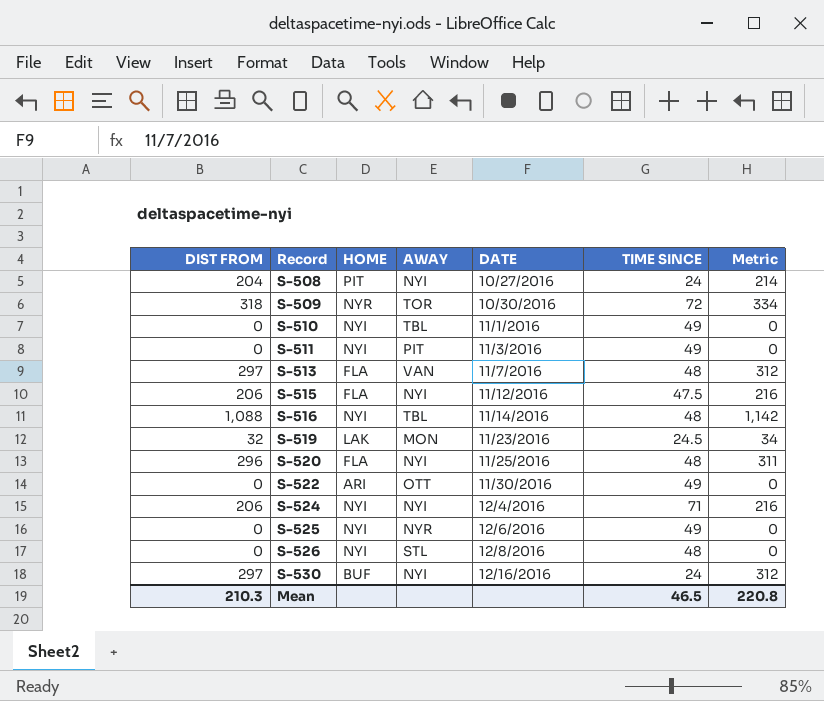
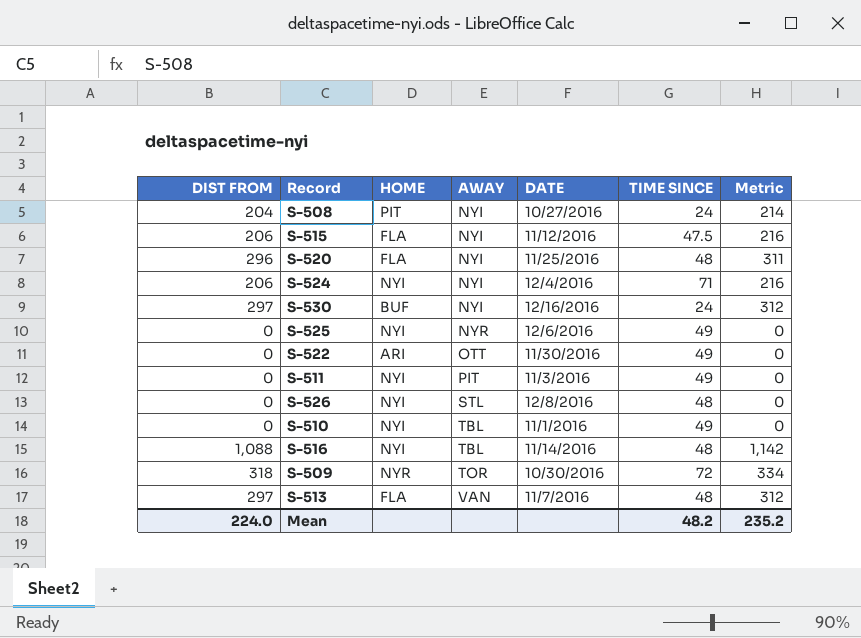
row order: Record ascending -> AWAY ascending
row S-519: 32 | LAK | MON | 11/23/2016 | 24.5 | 34 -> none
Mean | DIST FROM: 210.3 -> 224.0
Mean | TIME SINCE: 46.5 -> 48.2
Mean | Metric: 220.8 -> 235.2

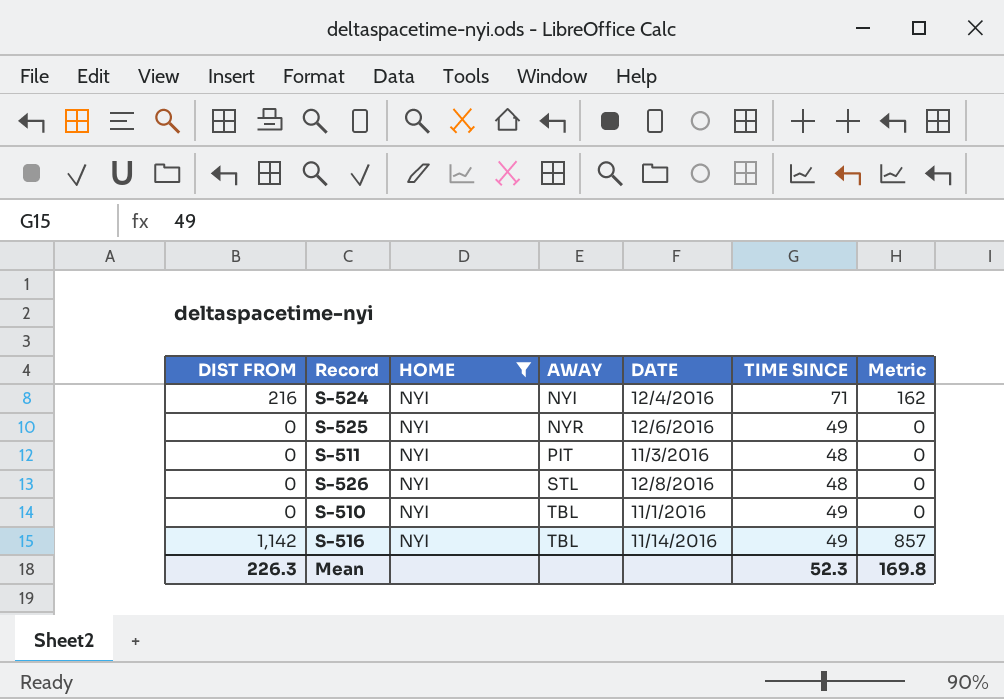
filter: none -> HOME = NYI
column Metric | formula: [DIST FROM] * 1.05 -> [DIST FROM] * 0.75
S-524 | DIST FROM: 206 -> 216
S-511 | TIME SINCE: 49 -> 48
S-516 | DIST FROM: 1,088 -> 1,142
S-516 | TIME SINCE: 48 -> 49
Mean | DIST FROM: 224.0 -> 226.3
Mean | TIME SINCE: 48.2 -> 52.3
Mean | Metric: 235.2 -> 169.8

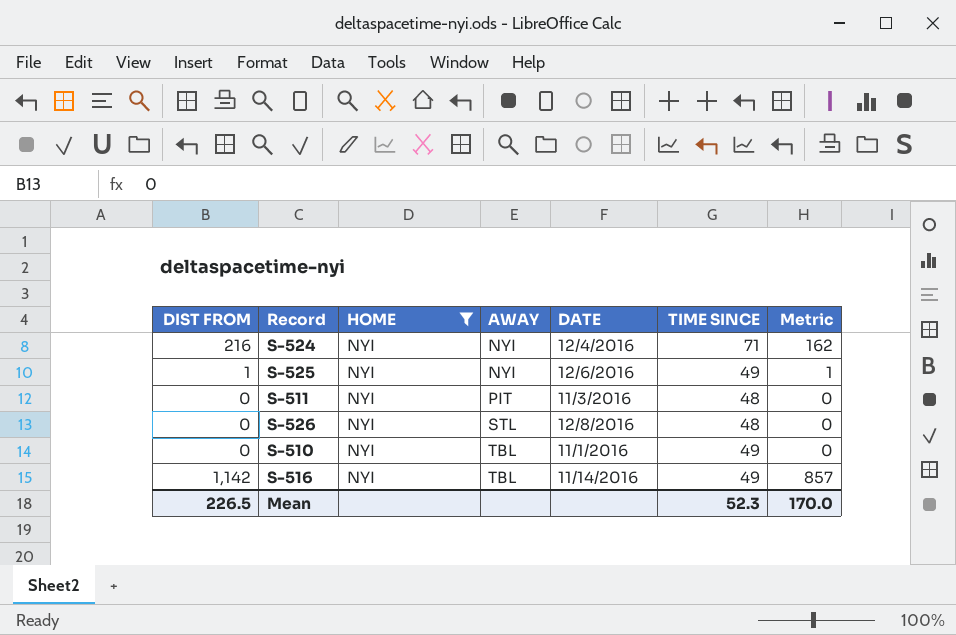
S-525 | DIST FROM: 0 -> 1
S-525 | AWAY: NYR -> NYI
S-525 | Metric: 0 -> 1
Mean | DIST FROM: 226.3 -> 226.5
Mean | Metric: 169.8 -> 170.0

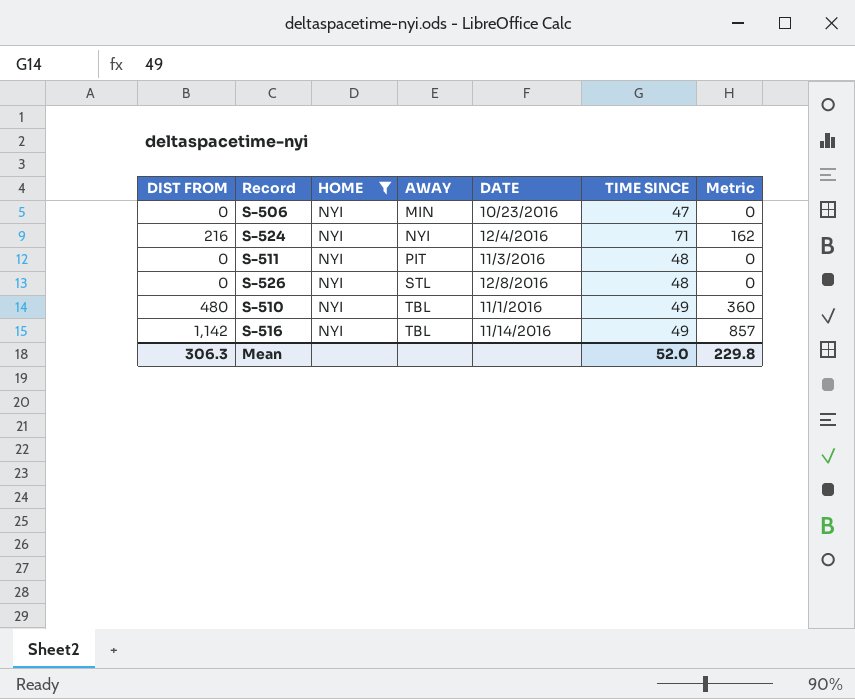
row S-525: 1 | NYI | NYI | 12/6/2016 | 49 | 1 -> none
row S-506: none -> 0 | NYI | MIN | 10/23/2016 | 47 | 0
S-510 | DIST FROM: 0 -> 480
S-510 | Metric: 0 -> 360
Mean | DIST FROM: 226.5 -> 306.3
Mean | TIME SINCE: 52.3 -> 52.0
Mean | Metric: 170.0 -> 229.8

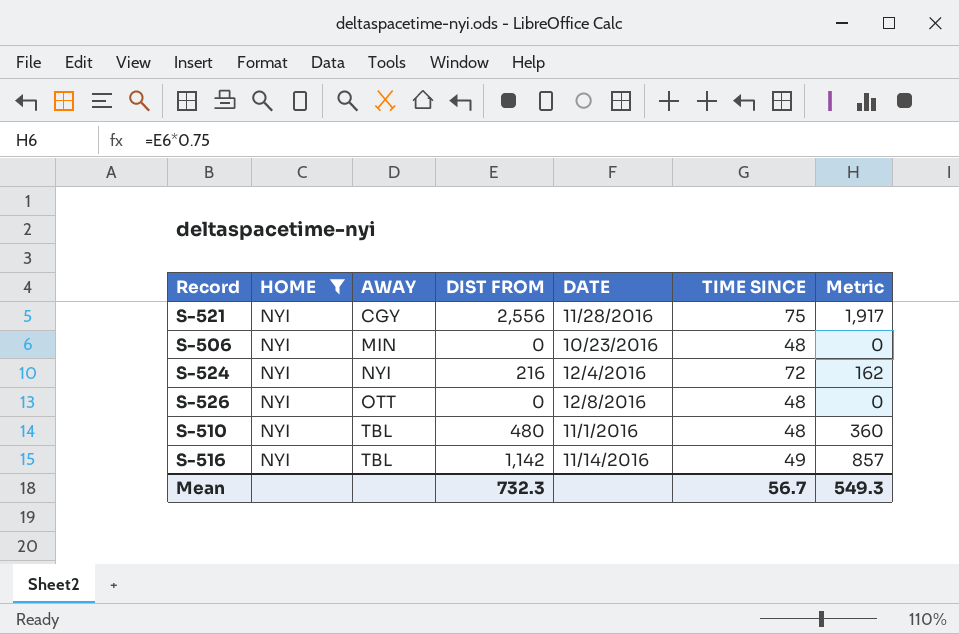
column DIST FROM | position: 1 -> 4
row S-511: 0 | NYI | PIT | 11/3/2016 | 48 | 0 -> none
row S-521: none -> NYI | CGY | 2,556 | 11/28/2016 | 75 | 1,917
S-506 | TIME SINCE: 47 -> 48
S-524 | TIME SINCE: 71 -> 72
S-526 | AWAY: STL -> OTT
S-510 | TIME SINCE: 49 -> 48
Mean | DIST FROM: 306.3 -> 732.3
Mean | TIME SINCE: 52.0 -> 56.7
Mean | Metric: 229.8 -> 549.3

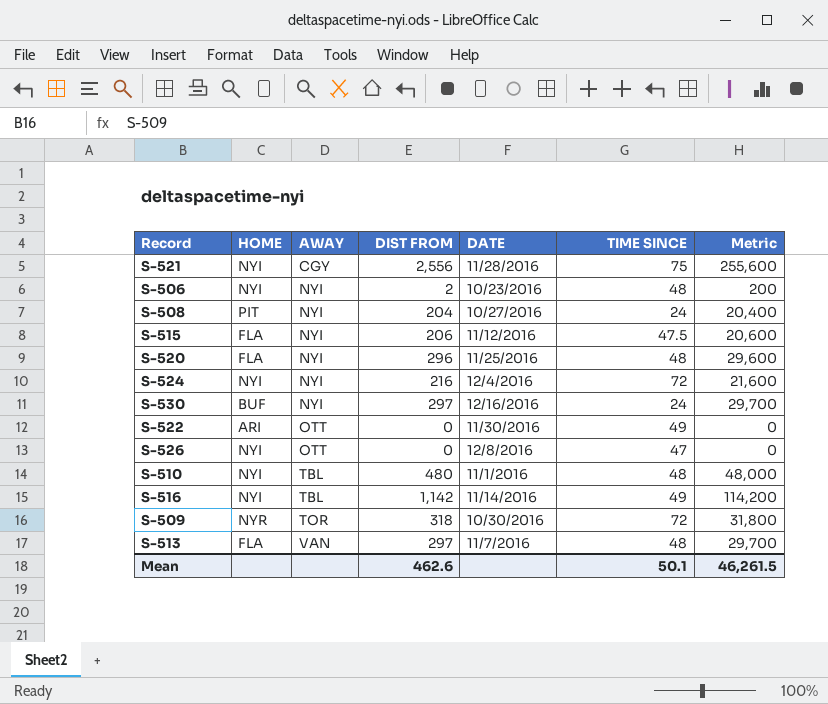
filter: HOME = NYI -> none
column Metric | formula: [DIST FROM] * 0.75 -> [DIST FROM] * 100
S-506 | AWAY: MIN -> NYI
S-506 | DIST FROM: 0 -> 2
S-526 | TIME SINCE: 48 -> 47
Mean | DIST FROM: 732.3 -> 462.6
Mean | TIME SINCE: 56.7 -> 50.1
Mean | Metric: 549.3 -> 46,261.5

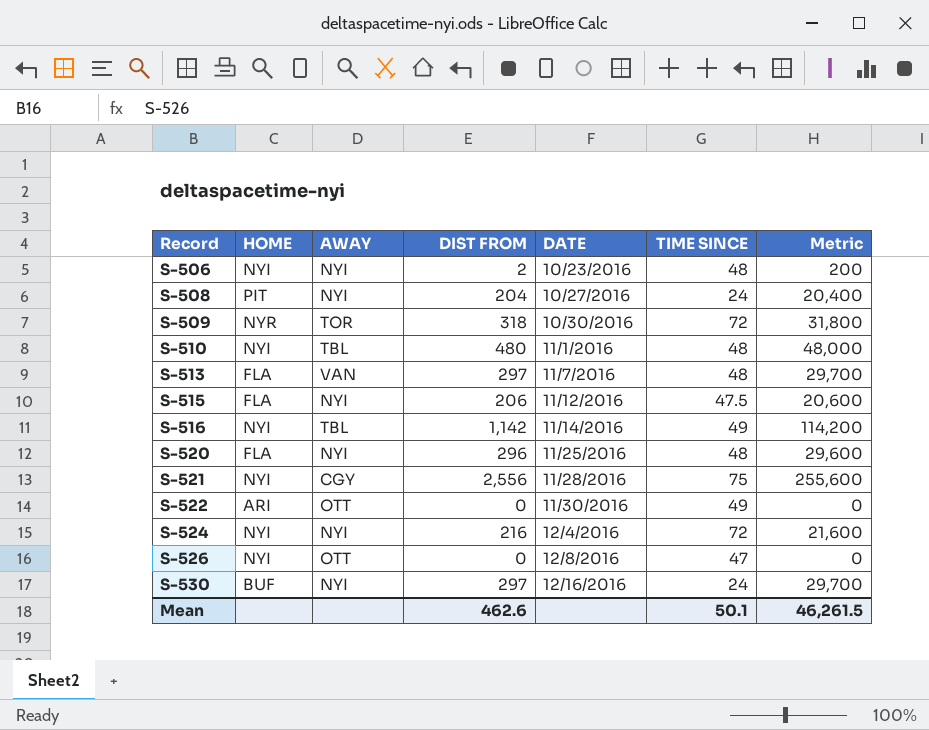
row order: AWAY ascending -> Record ascending

